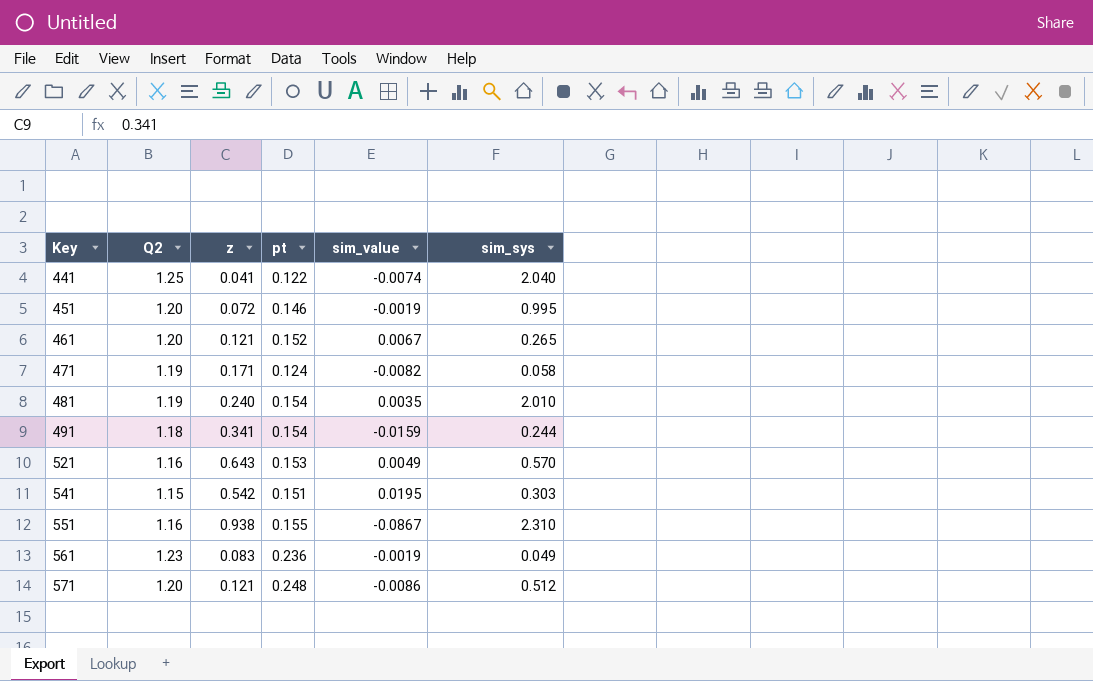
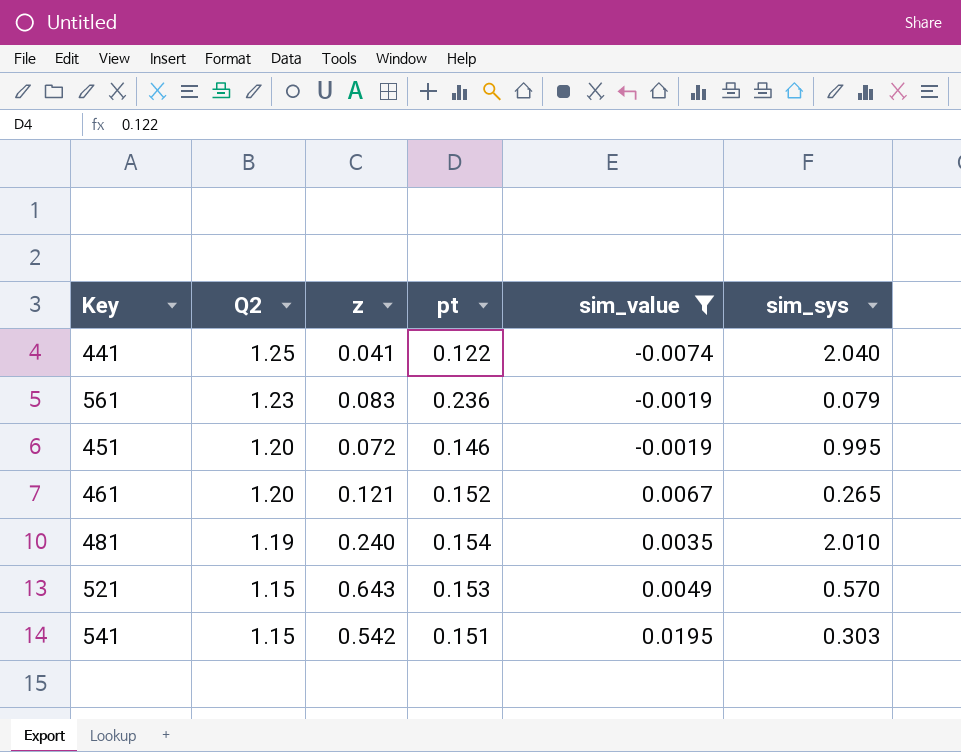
filter: none -> sim_value >= -0.0074
row order: Key ascending -> Q2 descending
561 | sim_sys: 0.049 -> 0.079
521 | Q2: 1.16 -> 1.15

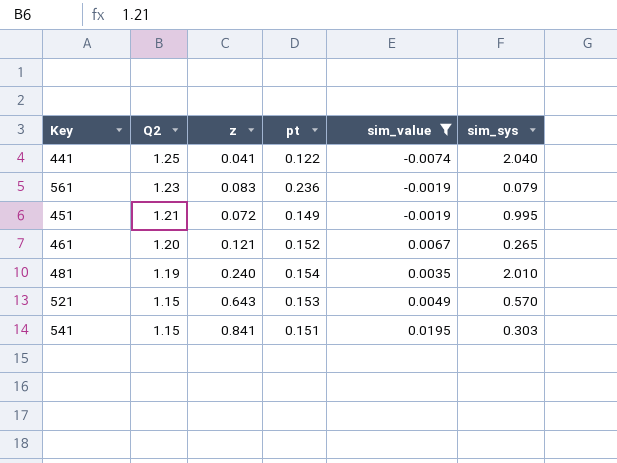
451 | Q2: 1.20 -> 1.21
451 | pt: 0.146 -> 0.149
541 | z: 0.542 -> 0.841

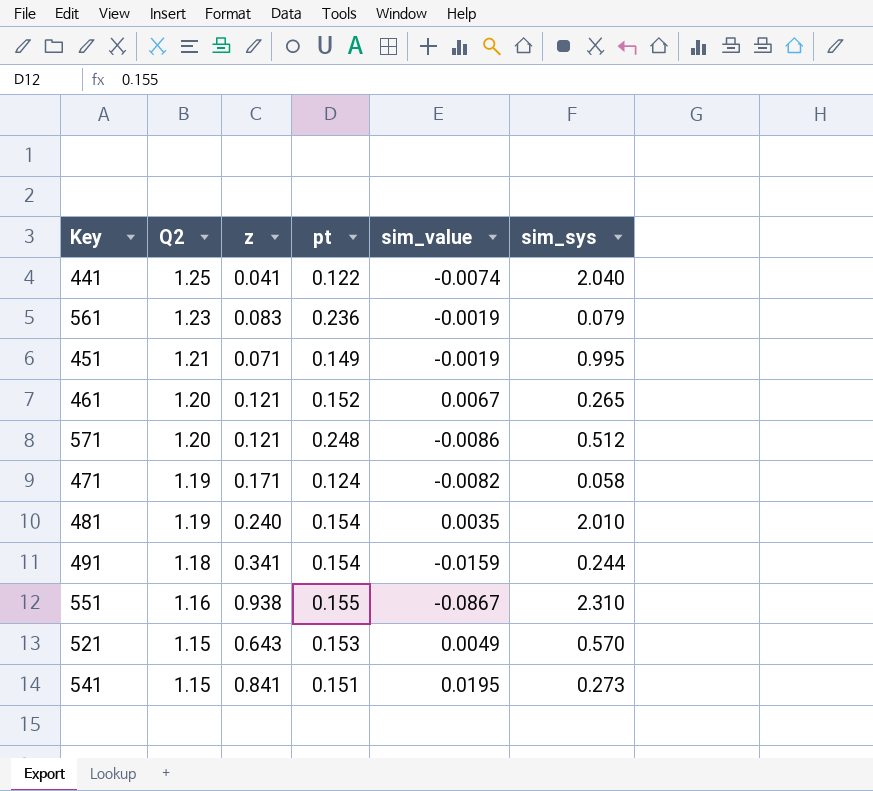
filter: sim_value >= -0.0074 -> none
451 | z: 0.072 -> 0.071
541 | sim_sys: 0.303 -> 0.273

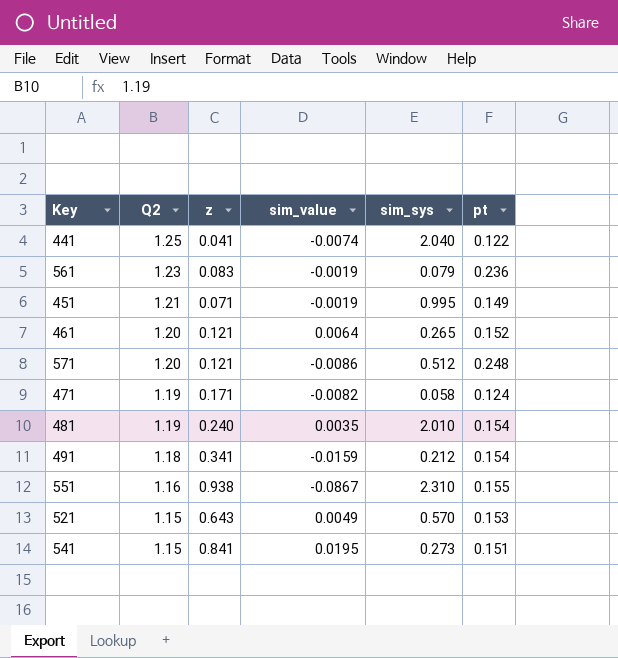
column pt | position: 4 -> 6
461 | sim_value: 0.0067 -> 0.0064
491 | sim_sys: 0.244 -> 0.212

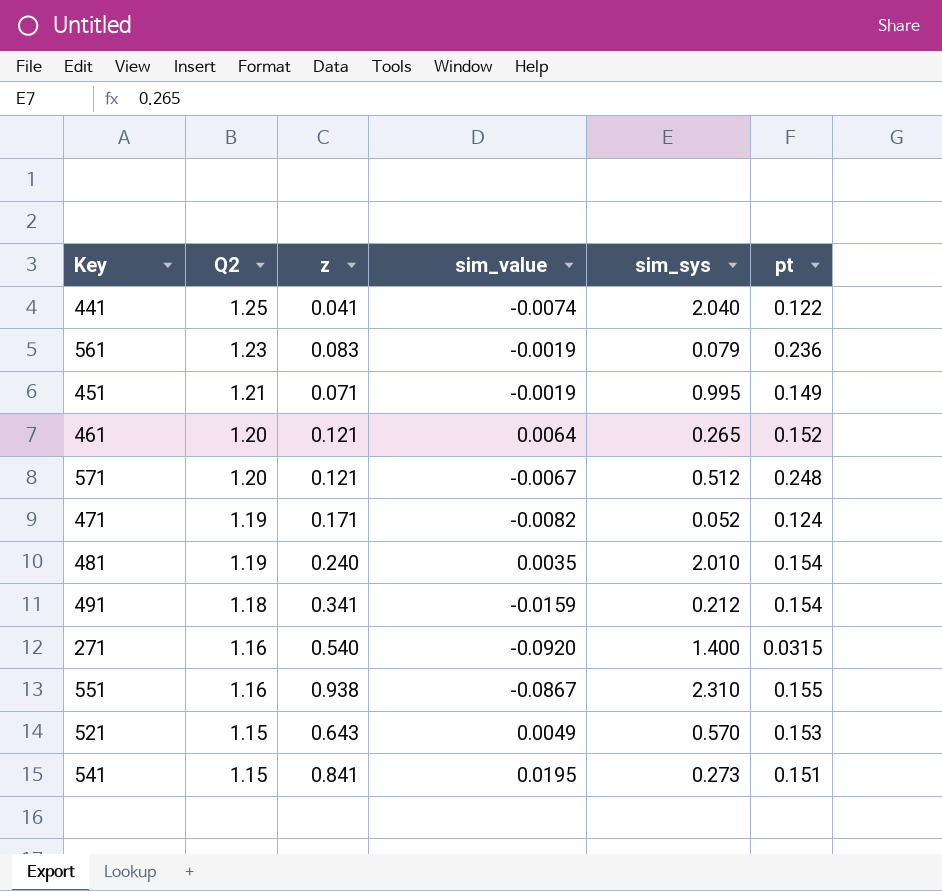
571 | sim_value: -0.0086 -> -0.0067
471 | sim_sys: 0.058 -> 0.052
row 271: none -> 1.16 | 0.540 | -0.0920 | 1.400 | 0.0315

